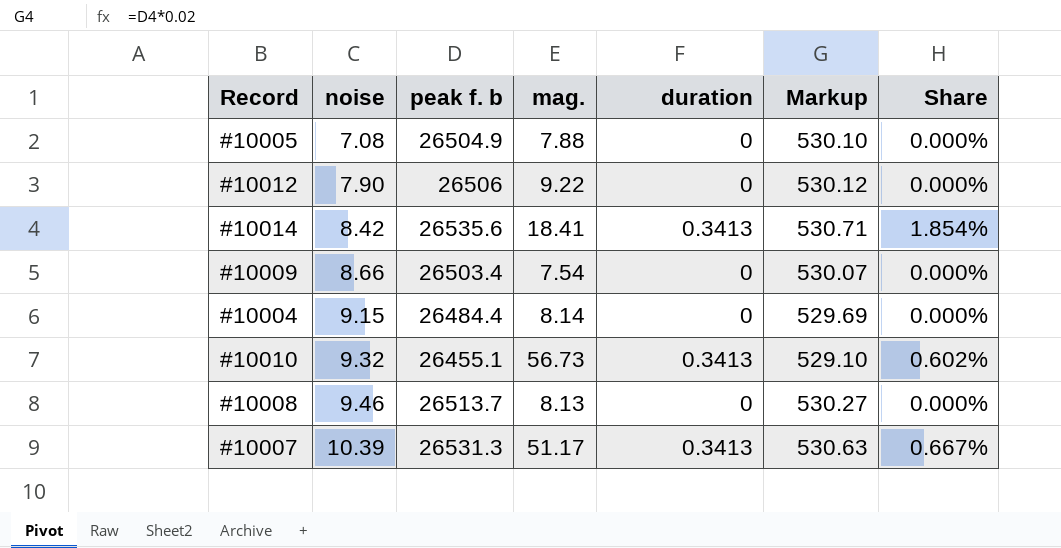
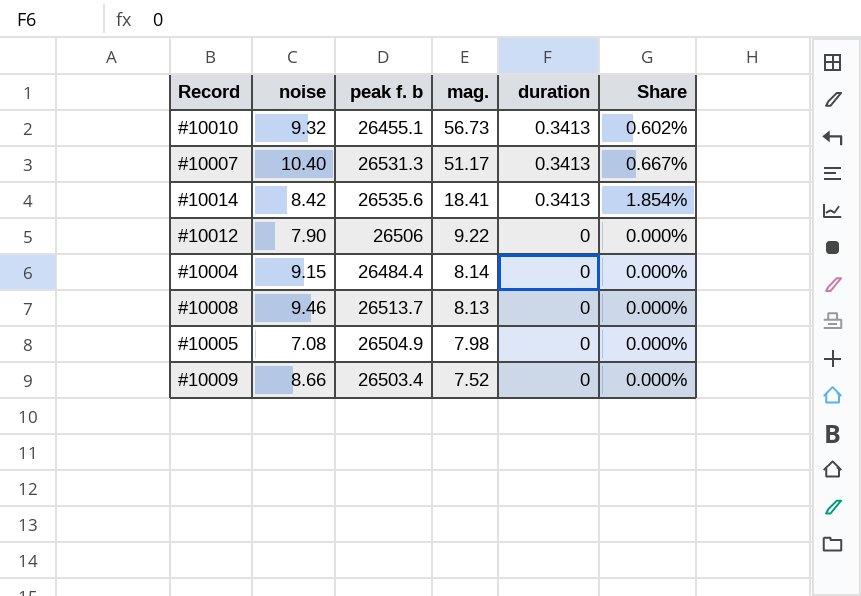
row order: noise ascending -> mag. descending
column Markup | formula: [peak f. b] * 0.02 -> none
#10007 | noise: 10.39 -> 10.40
#10005 | mag.: 7.88 -> 7.98
#10009 | mag.: 7.54 -> 7.52

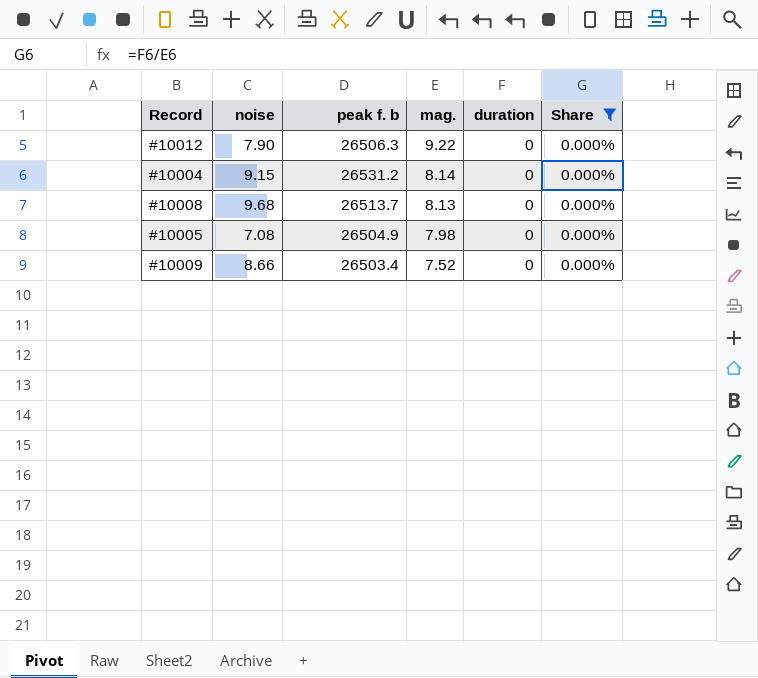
filter: none -> Share = 0.000%
#10012 | peak f. b: 26506 -> 26506.3
#10004 | peak f. b: 26484.4 -> 26531.2
#10008 | noise: 9.46 -> 9.68

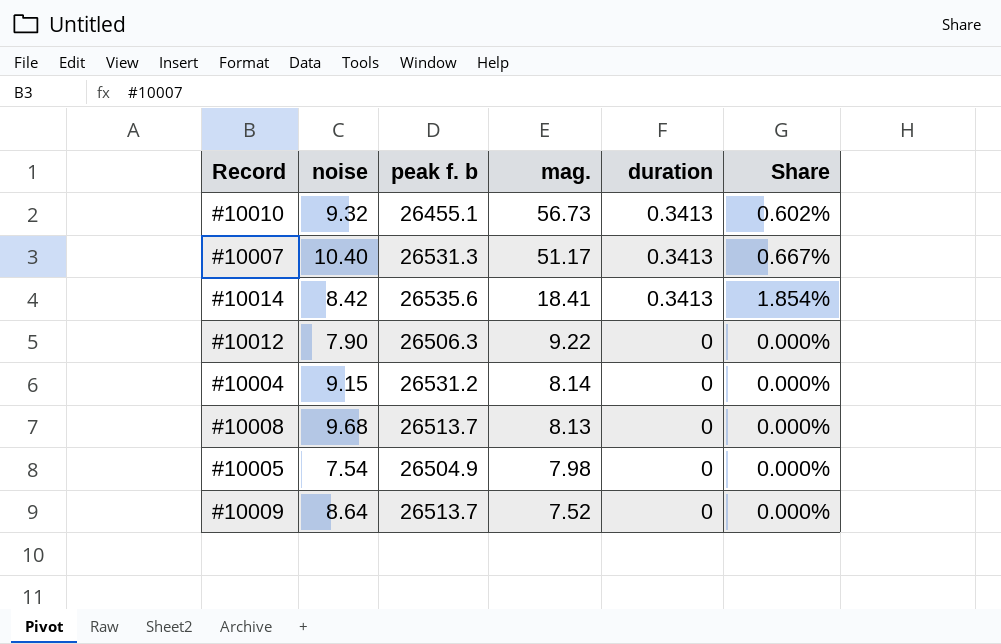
filter: Share = 0.000% -> none
#10005 | noise: 7.08 -> 7.54
#10009 | noise: 8.66 -> 8.64
#10009 | peak f. b: 26503.4 -> 26513.7

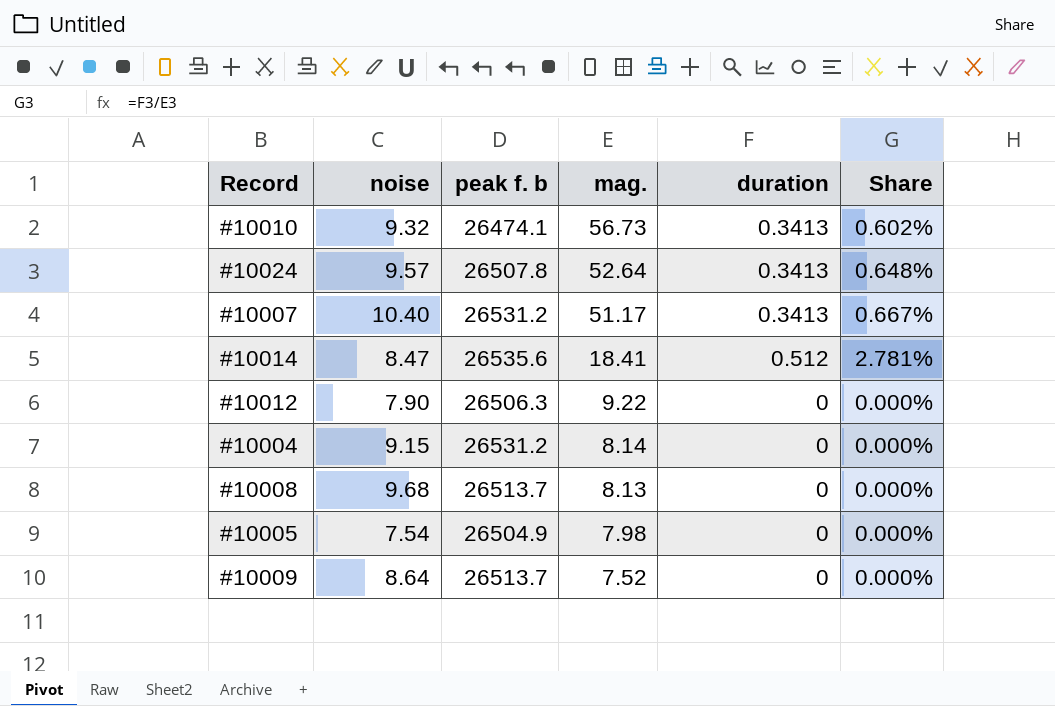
#10010 | peak f. b: 26455.1 -> 26474.1
row #10024: none -> 9.57 | 26507.8 | 52.64 | 0.3413 | 0.648%
#10007 | peak f. b: 26531.3 -> 26531.2
#10014 | noise: 8.42 -> 8.47
#10014 | duration: 0.3413 -> 0.512
#10014 | Share: 1.854% -> 2.781%

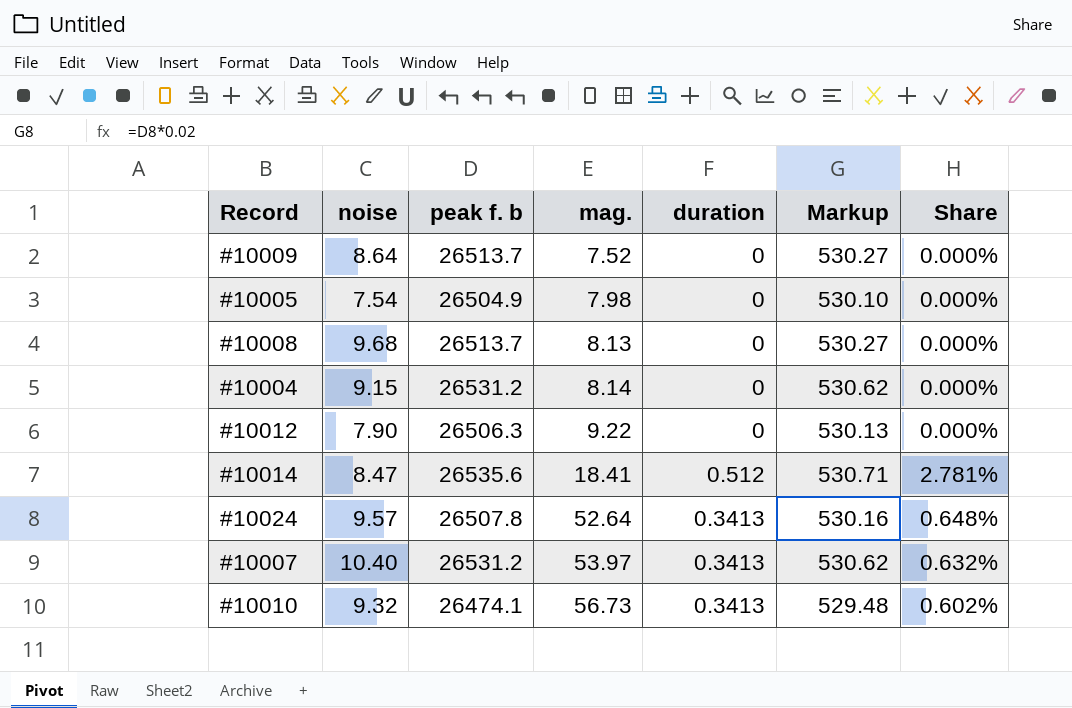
row order: mag. descending -> mag. ascending
column Markup | formula: none -> [peak f. b] * 0.02
#10007 | mag.: 51.17 -> 53.97
#10007 | Share: 0.667% -> 0.632%

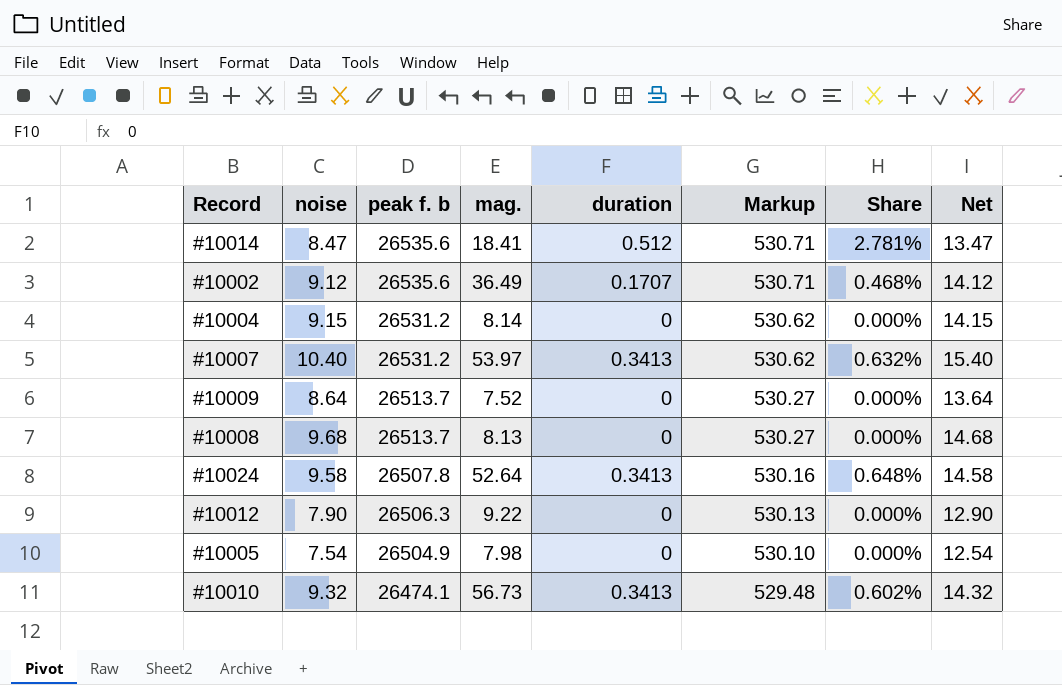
row order: mag. ascending -> peak f. b descending
column Net | formula: none -> [noise] + 5
row #10002: none -> 9.12 | 26535.6 | 36.49 | 0.1707 | 530.71 | 0.468% | 14.12
#10024 | noise: 9.57 -> 9.58

